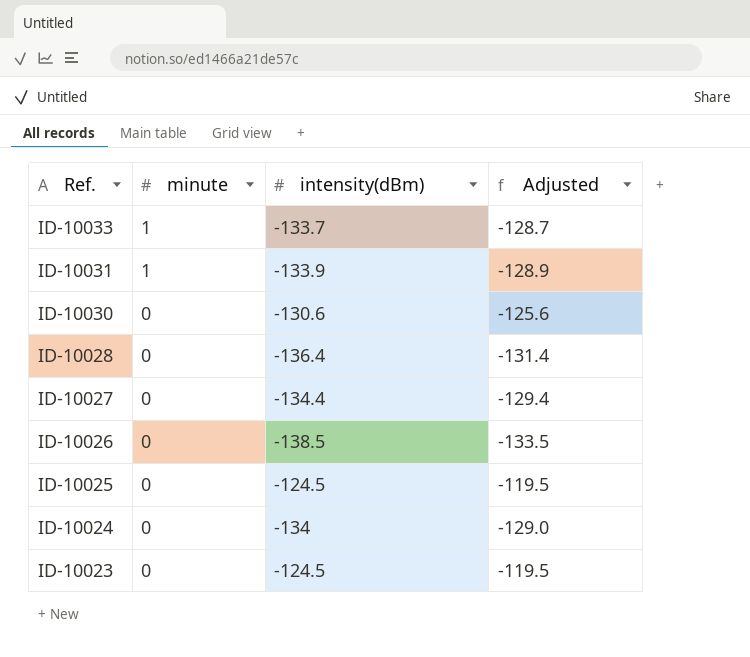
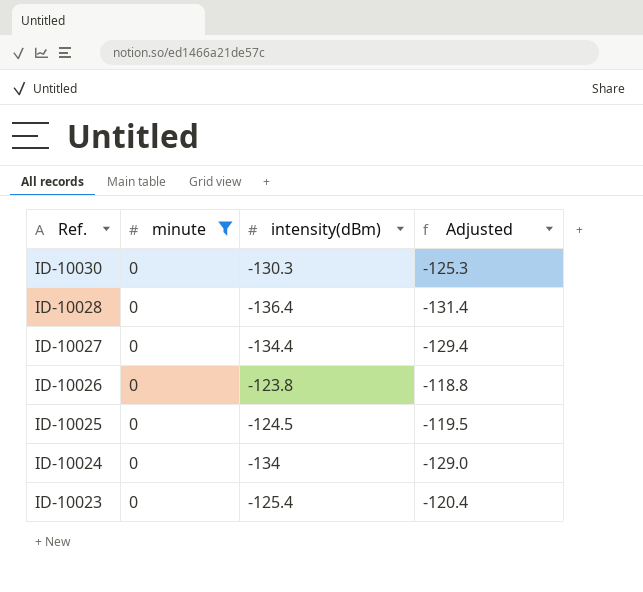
filter: none -> minute = 0
ID-10030 | intensity(dBm): -130.6 -> -130.3
ID-10030 | Adjusted: -125.6 -> -125.3
ID-10026 | intensity(dBm): -138.5 -> -123.8
ID-10026 | Adjusted: -133.5 -> -118.8
ID-10023 | intensity(dBm): -124.5 -> -125.4
ID-10023 | Adjusted: -119.5 -> -120.4

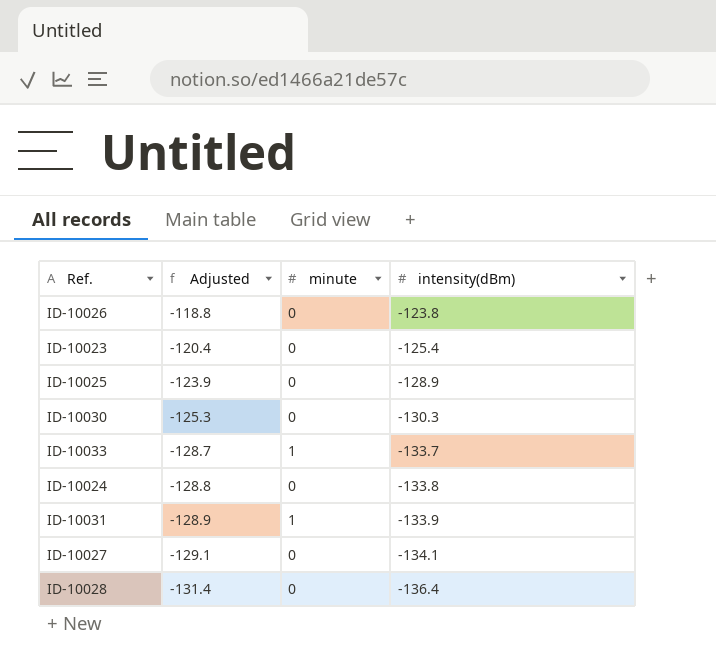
filter: minute = 0 -> none
row order: Ref. descending -> Adjusted descending
column Adjusted | position: 4 -> 2
ID-10025 | Adjusted: -119.5 -> -123.9
ID-10025 | intensity(dBm): -124.5 -> -128.9
ID-10024 | Adjusted: -129.0 -> -128.8
ID-10024 | intensity(dBm): -134 -> -133.8
ID-10027 | Adjusted: -129.4 -> -129.1
ID-10027 | intensity(dBm): -134.4 -> -134.1

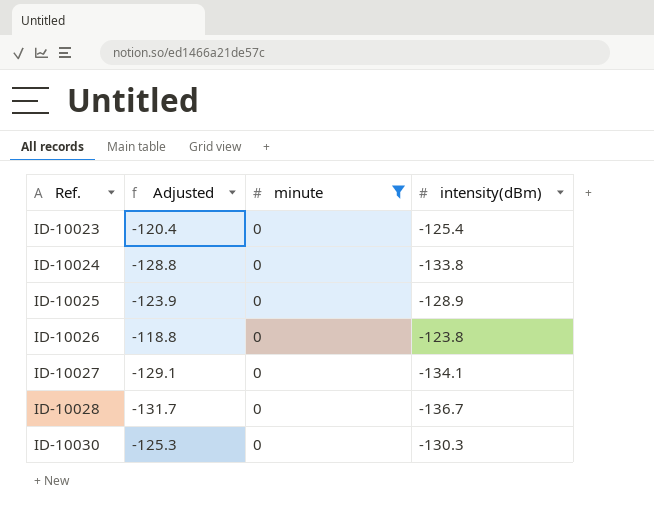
filter: none -> minute = 0
row order: Adjusted descending -> Ref. ascending
ID-10028 | Adjusted: -131.4 -> -131.7
ID-10028 | intensity(dBm): -136.4 -> -136.7

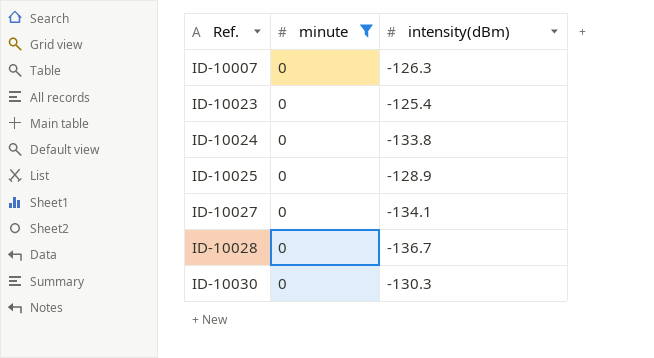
column Adjusted | formula: [intensity(dBm)] + 5 -> none
row ID-10026: -118.8 | 0 | -123.8 -> none
row ID-10007: none -> 0 | -126.3

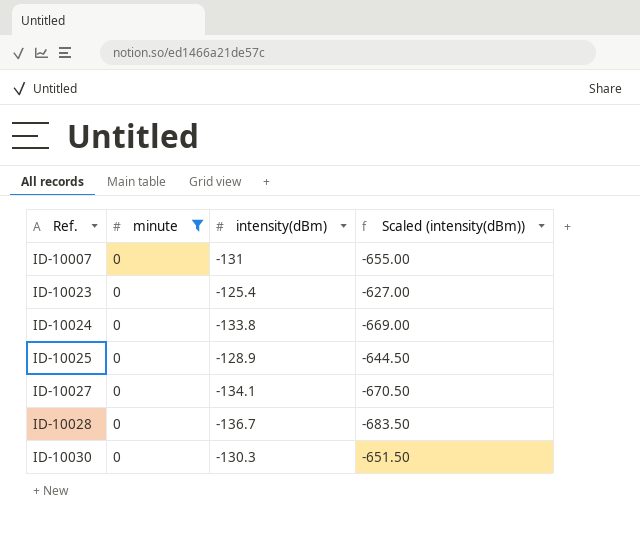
column Scaled (intensity(dBm)) | formula: none -> [intensity(dBm)] * 5
ID-10007 | intensity(dBm): -126.3 -> -131

